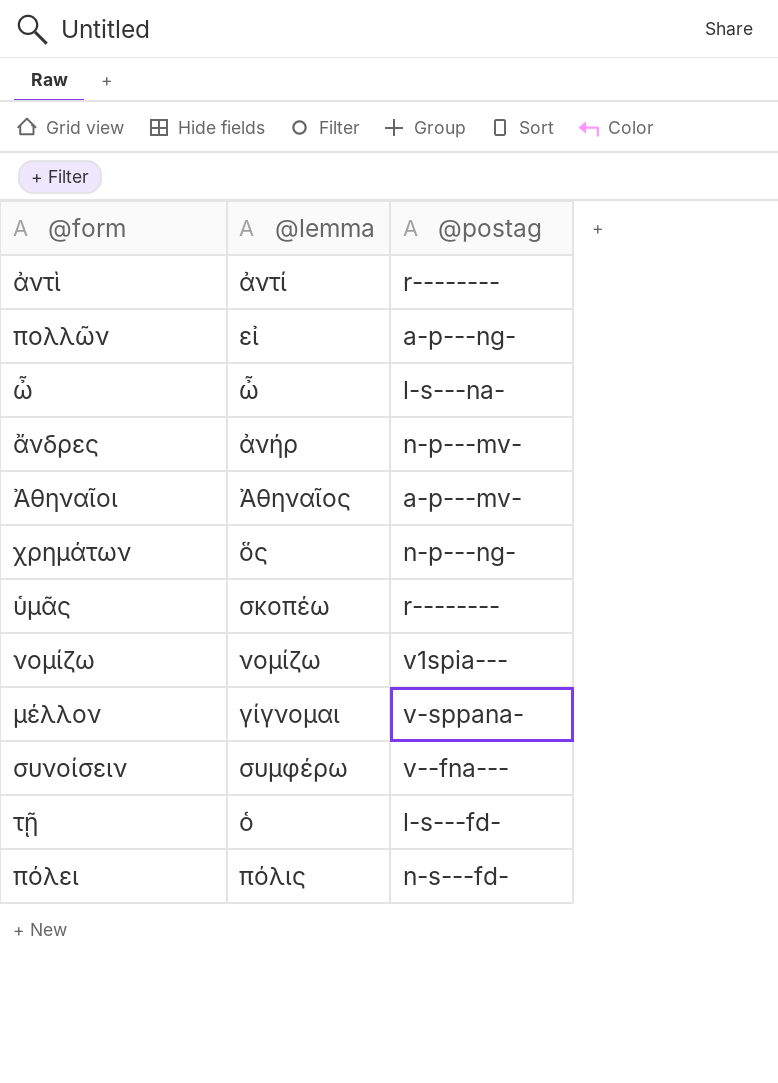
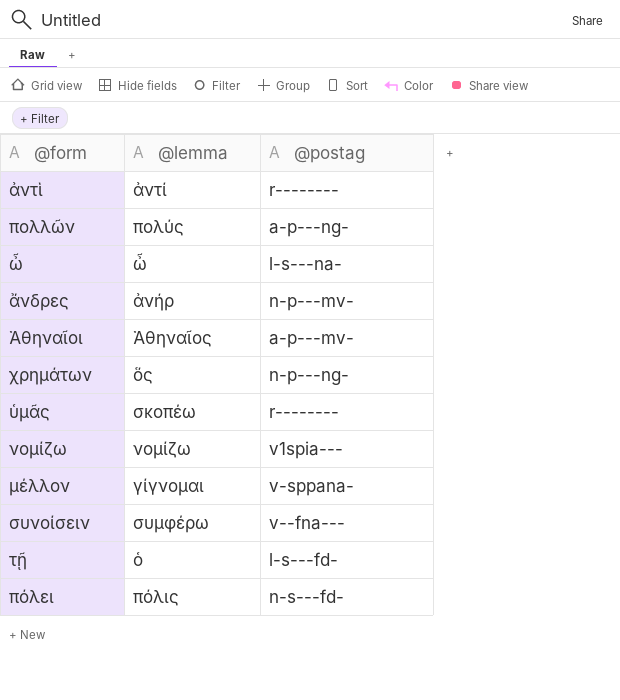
πολλῶν | @lemma: εἰ -> πολύς

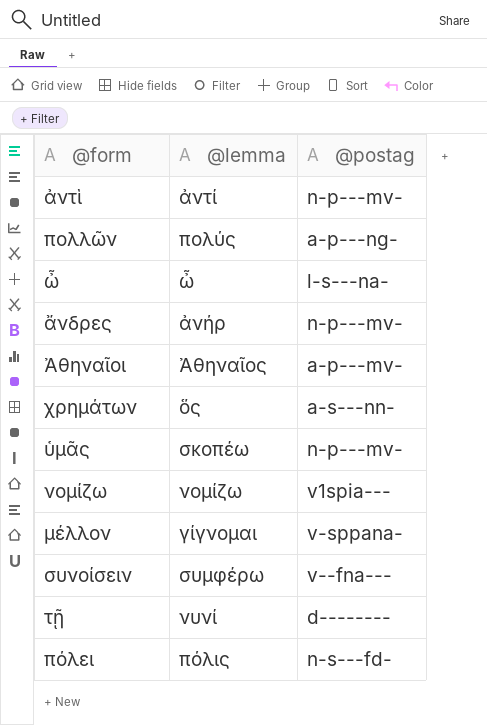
ἀντὶ | @postag: r-------- -> n-p---mv-
χρημάτων | @postag: n-p---ng- -> a-s---nn-
ὑμᾶς | @postag: r-------- -> n-p---mv-
τῇ | @lemma: ὁ -> νυνί
τῇ | @postag: l-s---fd- -> d--------

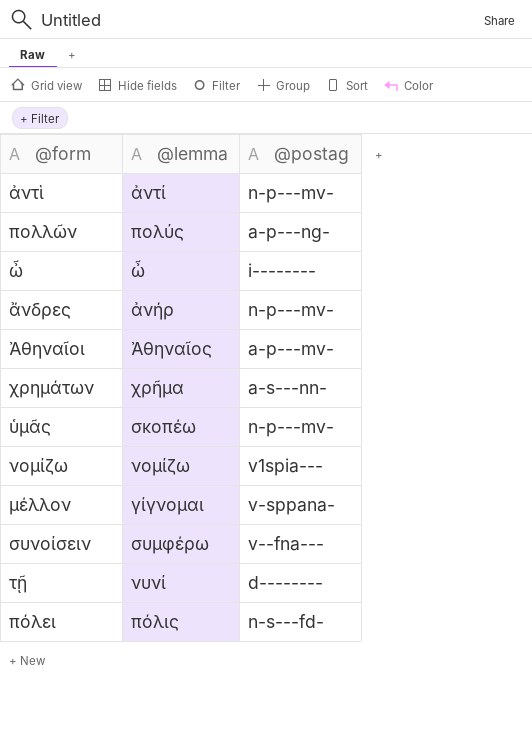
ὦ | @postag: l-s---na- -> i--------
χρημάτων | @lemma: ὅς -> χρῆμα

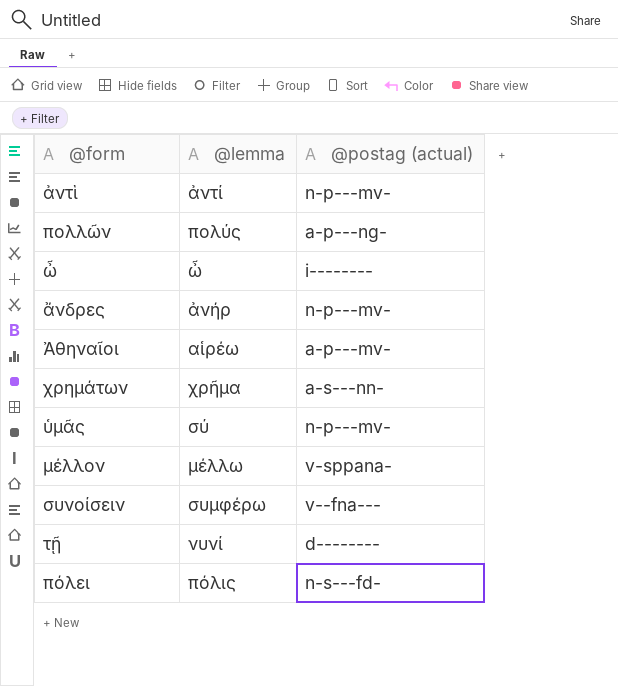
column name: @postag -> @postag (actual)
row νομίζω: νομίζω | v1spia--- -> none
Ἀθηναῖοι | @lemma: Ἀθηναῖος -> αἱρέω
ὑμᾶς | @lemma: σκοπέω -> σύ
μέλλον | @lemma: γίγνομαι -> μέλλω

